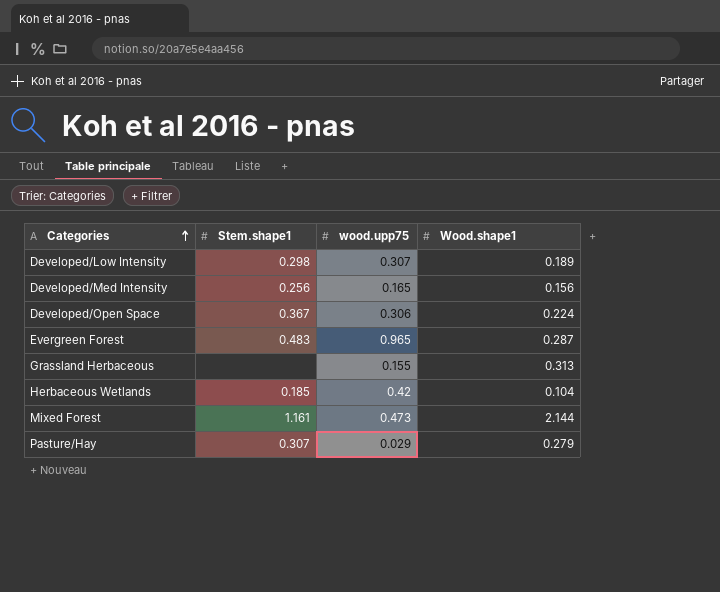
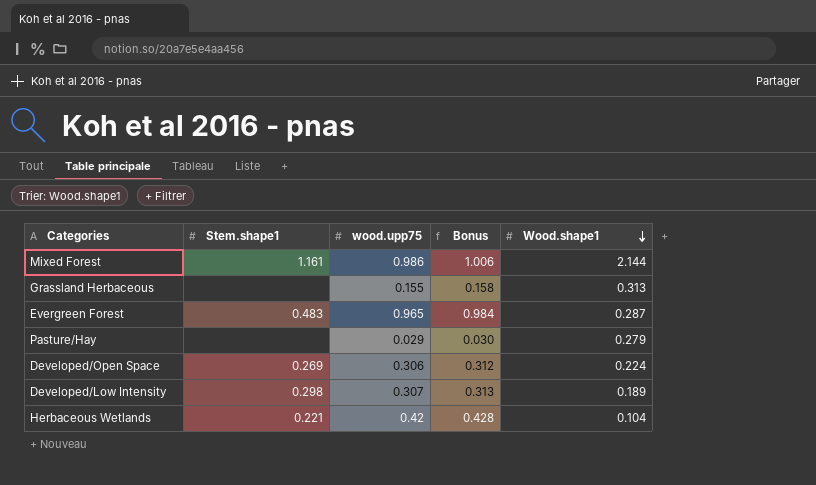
row order: Categories ascending -> Wood.shape1 descending
column Bonus | formula: none -> [wood.upp75] * 1.02
row Developed/Med Intensity: 0.256 | 0.165 | 0.156 -> none
Mixed Forest | wood.upp75: 0.473 -> 0.986
Pasture/Hay | Stem.shape1: 0.307 -> none
Developed/Open Space | Stem.shape1: 0.367 -> 0.269
Herbaceous Wetlands | Stem.shape1: 0.185 -> 0.221

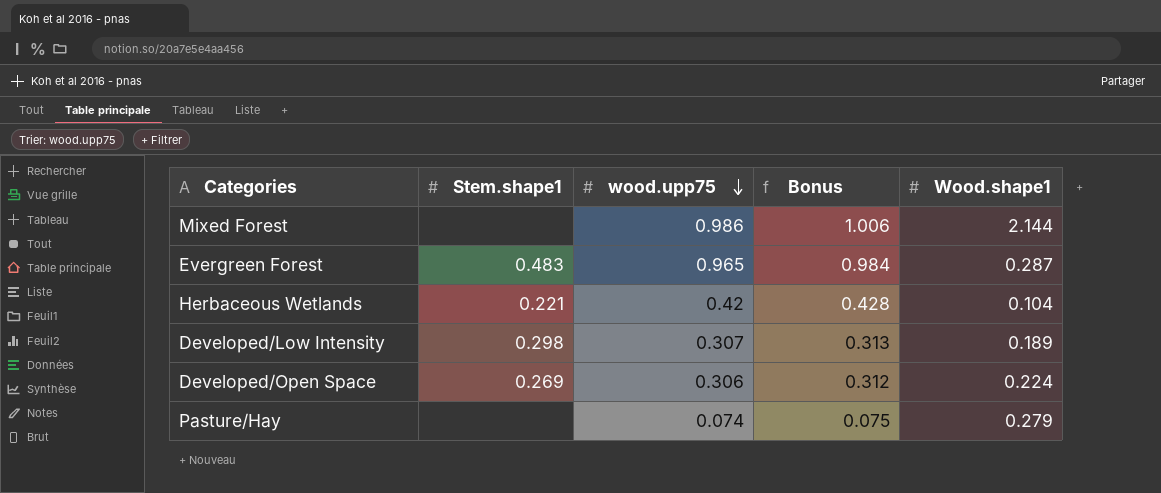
row order: Wood.shape1 descending -> wood.upp75 descending
row Grassland Herbaceous: none | 0.155 | 0.158 | 0.313 -> none
Mixed Forest | Stem.shape1: 1.161 -> none
Pasture/Hay | wood.upp75: 0.029 -> 0.074
Pasture/Hay | Bonus: 0.030 -> 0.075

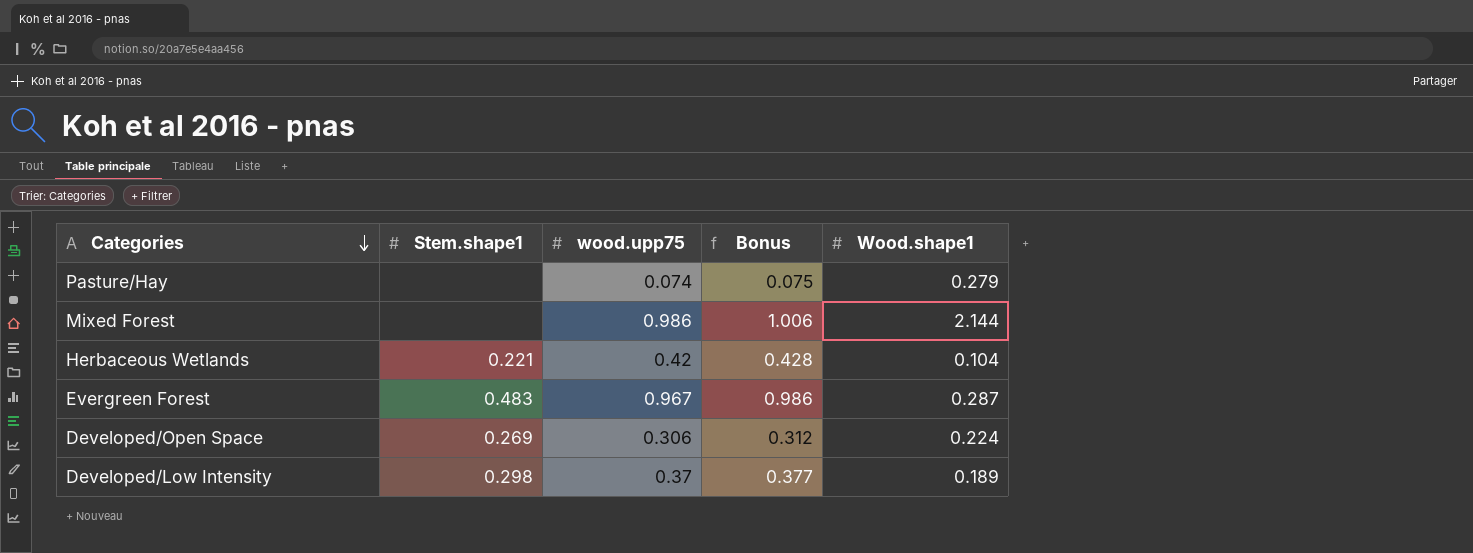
row order: wood.upp75 descending -> Categories descending
Evergreen Forest | wood.upp75: 0.965 -> 0.967
Evergreen Forest | Bonus: 0.984 -> 0.986
Developed/Low Intensity | wood.upp75: 0.307 -> 0.37
Developed/Low Intensity | Bonus: 0.313 -> 0.377

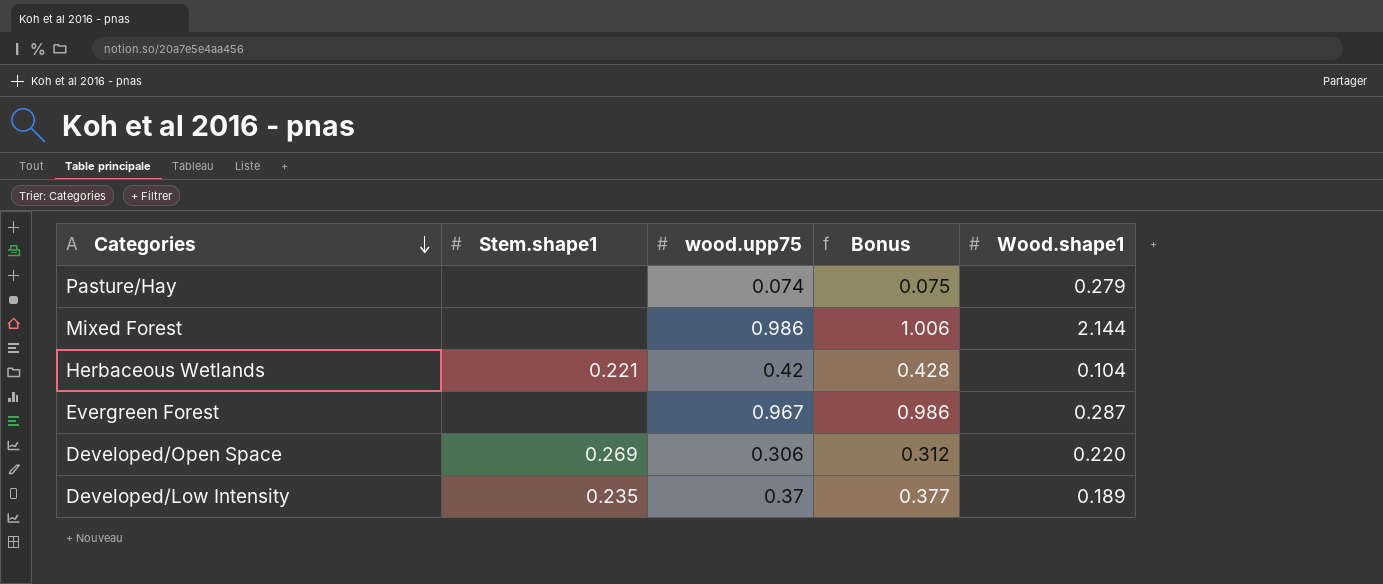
Evergreen Forest | Stem.shape1: 0.483 -> none
Developed/Open Space | Wood.shape1: 0.224 -> 0.220
Developed/Low Intensity | Stem.shape1: 0.298 -> 0.235

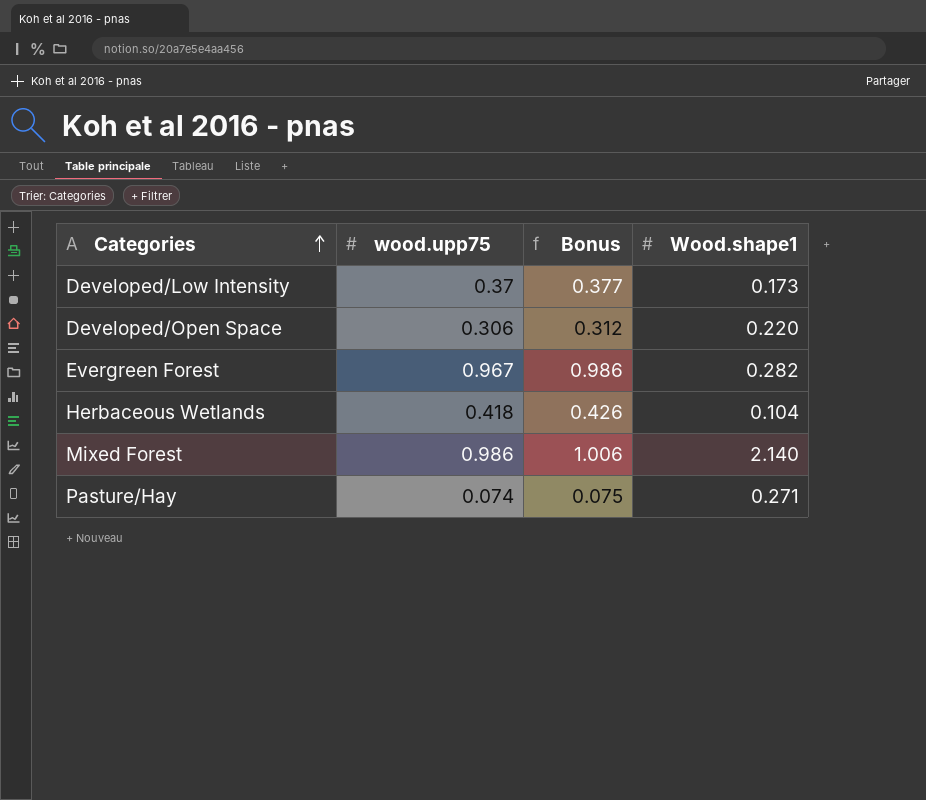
row order: Categories descending -> Categories ascending
column Stem.shape1 | position: 2 -> none
Developed/Low Intensity | Wood.shape1: 0.189 -> 0.173
Evergreen Forest | Wood.shape1: 0.287 -> 0.282
Herbaceous Wetlands | wood.upp75: 0.42 -> 0.418
Herbaceous Wetlands | Bonus: 0.428 -> 0.426
Mixed Forest | Wood.shape1: 2.144 -> 2.140
Pasture/Hay | Wood.shape1: 0.279 -> 0.271

